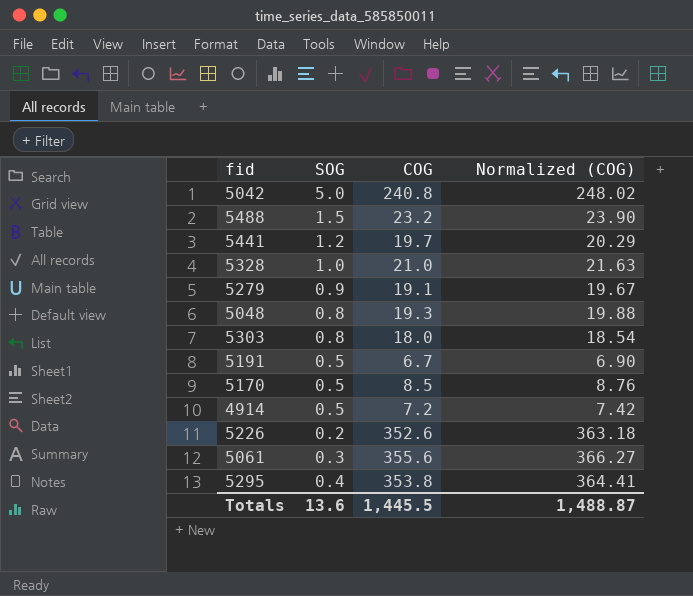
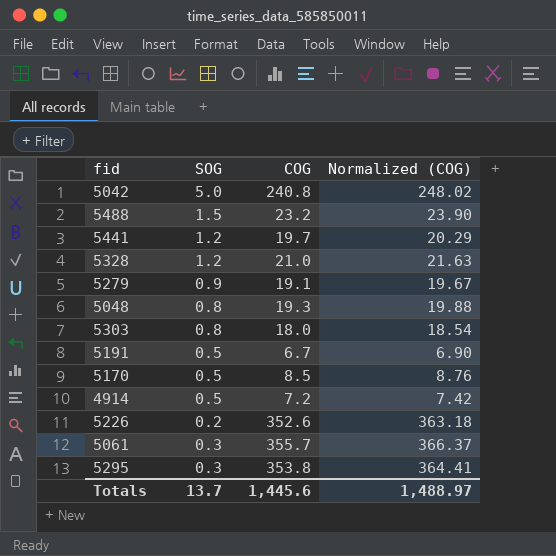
5328 | SOG: 1.0 -> 1.2
5061 | COG: 355.6 -> 355.7
5061 | Normalized (COG): 366.27 -> 366.37
5295 | SOG: 0.4 -> 0.3
Totals | SOG: 13.6 -> 13.7
Totals | COG: 1,445.5 -> 1,445.6
Totals | Normalized (COG): 1,488.87 -> 1,488.97

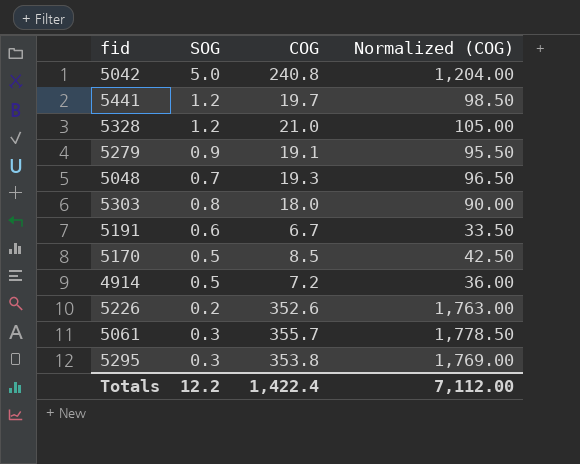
column Normalized (COG) | formula: [COG] * 1.03 -> [COG] * 5
row 5488: 1.5 | 23.2 | 23.90 -> none
5048 | SOG: 0.8 -> 0.7
5191 | SOG: 0.5 -> 0.6
Totals | SOG: 13.7 -> 12.2
Totals | COG: 1,445.6 -> 1,422.4
Totals | Normalized (COG): 1,488.97 -> 7,112.00

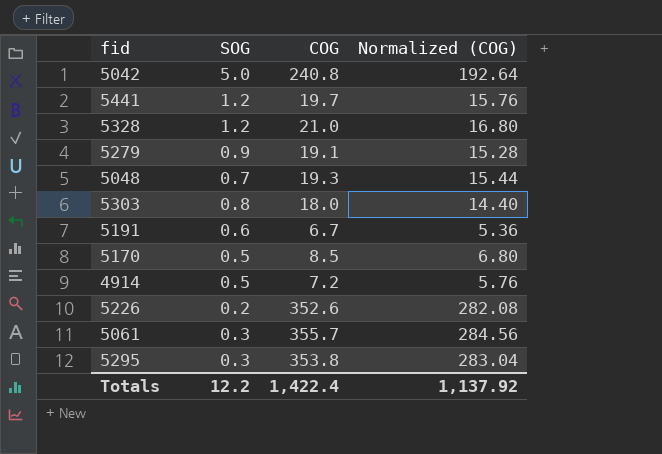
column Normalized (COG) | formula: [COG] * 5 -> [COG] * 0.8
Totals | Normalized (COG): 7,112.00 -> 1,137.92

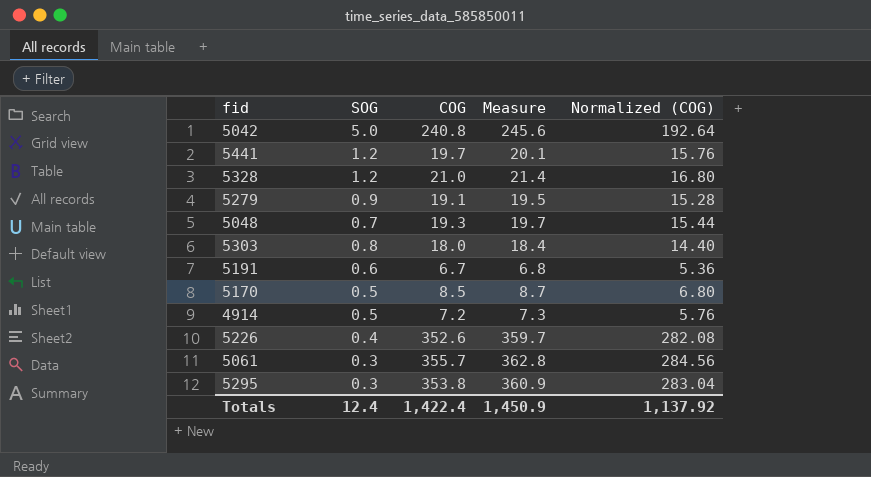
column Measure | formula: none -> [COG] * 1.02
5226 | SOG: 0.2 -> 0.4
Totals | SOG: 12.2 -> 12.4

